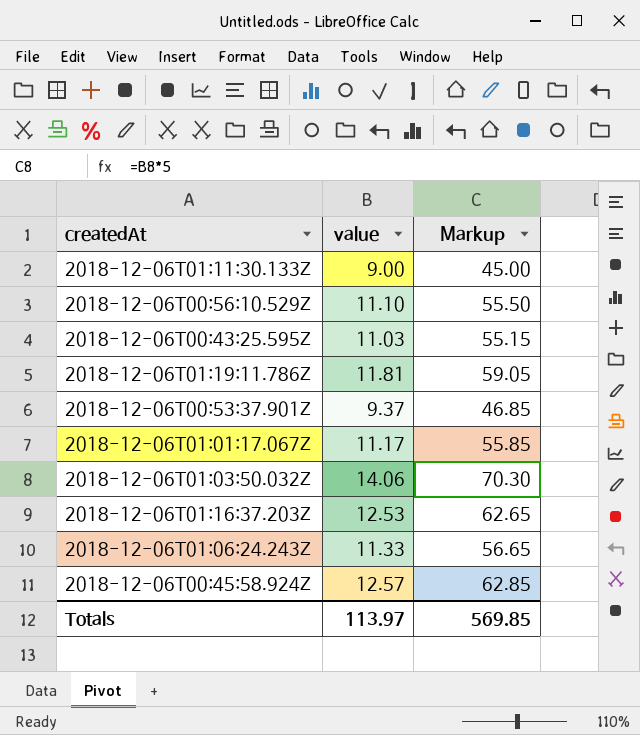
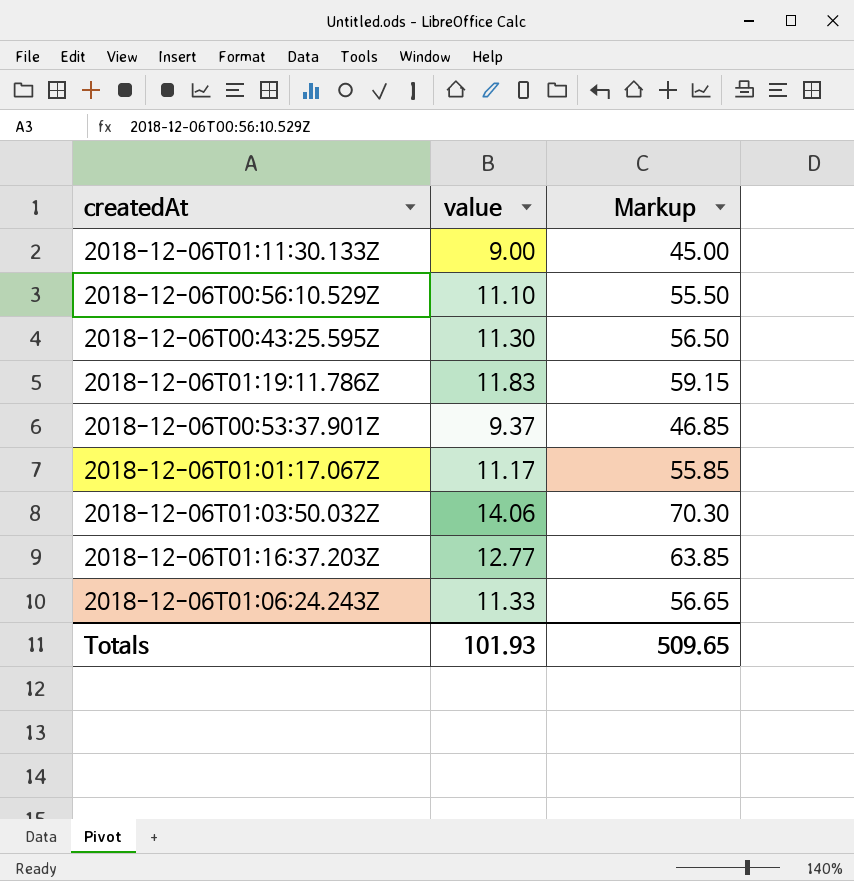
row 2018-12-06T00:45:58.924Z: 12.57 | 62.85 -> none
2018-12-06T00:43:25.595Z | value: 11.03 -> 11.30
2018-12-06T00:43:25.595Z | Markup: 55.15 -> 56.50
2018-12-06T01:19:11.786Z | value: 11.81 -> 11.83
2018-12-06T01:19:11.786Z | Markup: 59.05 -> 59.15
2018-12-06T01:16:37.203Z | value: 12.53 -> 12.77
2018-12-06T01:16:37.203Z | Markup: 62.65 -> 63.85
Totals | value: 113.97 -> 101.93
Totals | Markup: 569.85 -> 509.65

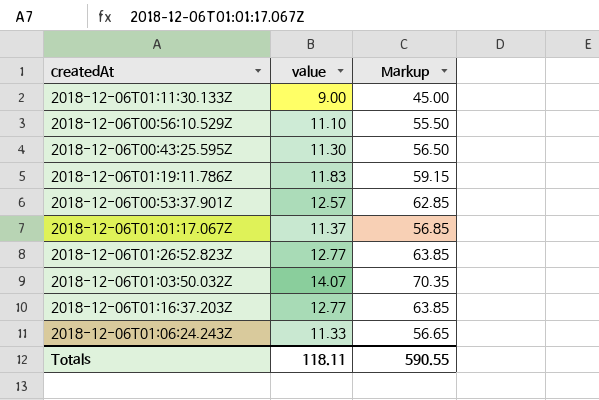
2018-12-06T00:53:37.901Z | value: 9.37 -> 12.57
2018-12-06T00:53:37.901Z | Markup: 46.85 -> 62.85
2018-12-06T01:01:17.067Z | value: 11.17 -> 11.37
2018-12-06T01:01:17.067Z | Markup: 55.85 -> 56.85
row 2018-12-06T01:26:52.823Z: none -> 12.77 | 63.85
2018-12-06T01:03:50.032Z | value: 14.06 -> 14.07
2018-12-06T01:03:50.032Z | Markup: 70.30 -> 70.35
Totals | value: 101.93 -> 118.11
Totals | Markup: 509.65 -> 590.55

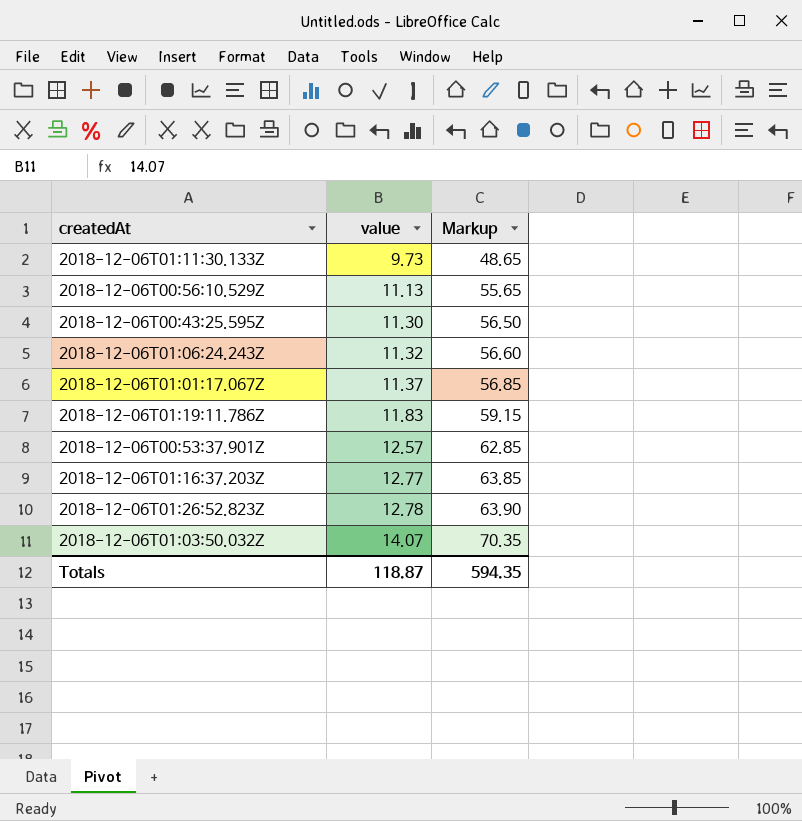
row order: none -> value ascending
2018-12-06T01:11:30.133Z | value: 9.00 -> 9.73
2018-12-06T01:11:30.133Z | Markup: 45.00 -> 48.65
2018-12-06T00:56:10.529Z | value: 11.10 -> 11.13
2018-12-06T00:56:10.529Z | Markup: 55.50 -> 55.65
2018-12-06T01:06:24.243Z | value: 11.33 -> 11.32
2018-12-06T01:06:24.243Z | Markup: 56.65 -> 56.60
2018-12-06T01:26:52.823Z | value: 12.77 -> 12.78
2018-12-06T01:26:52.823Z | Markup: 63.85 -> 63.90
Totals | value: 118.11 -> 118.87
Totals | Markup: 590.55 -> 594.35

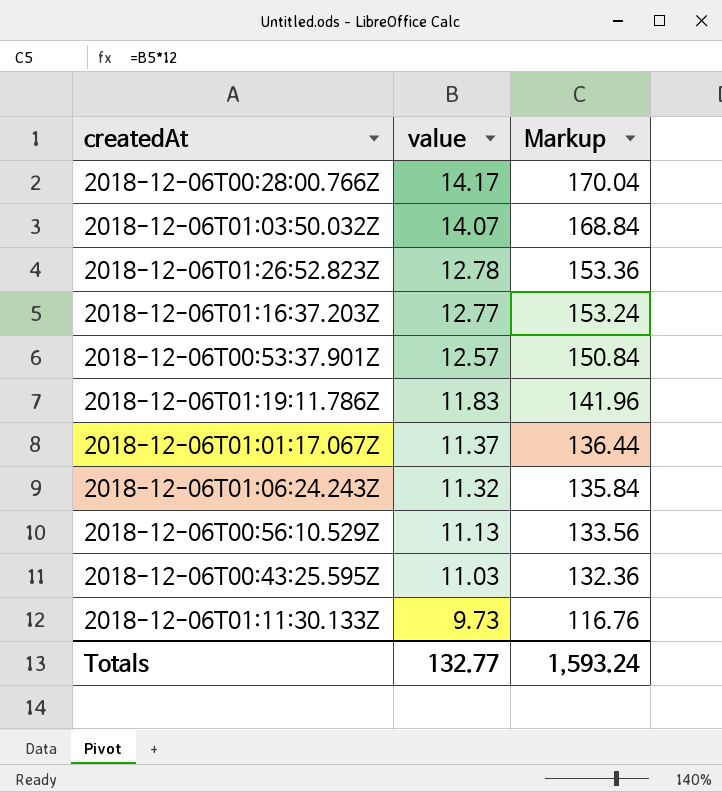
row order: value ascending -> value descending
column Markup | formula: [value] * 5 -> [value] * 12
row 2018-12-06T00:28:00.766Z: none -> 14.17 | 170.04
2018-12-06T00:43:25.595Z | value: 11.30 -> 11.03
Totals | value: 118.87 -> 132.77
Totals | Markup: 594.35 -> 1,593.24

